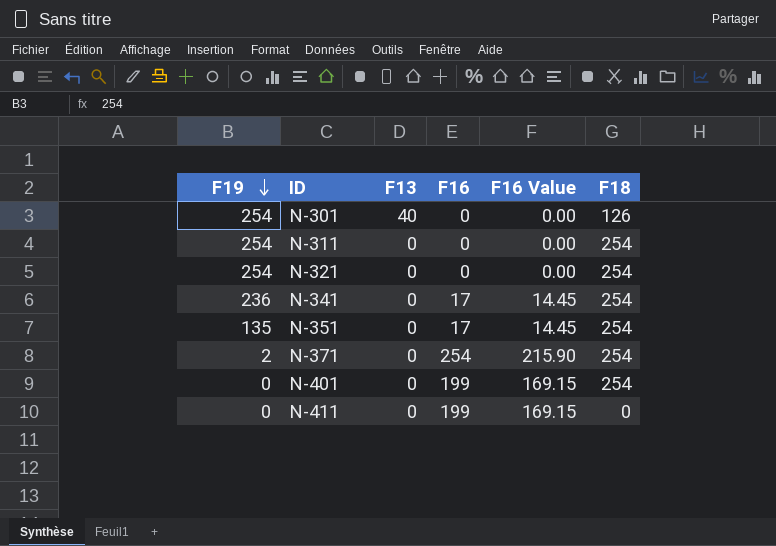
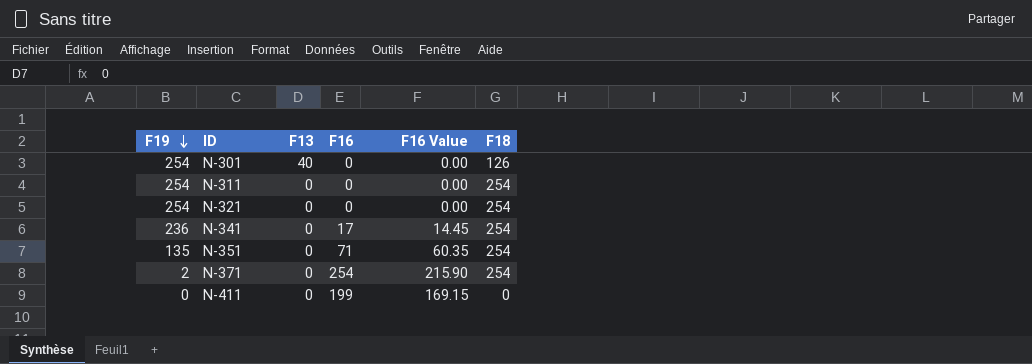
row N-401: 0 | 0 | 199 | 169.15 | 254 -> none
N-351 | F16: 17 -> 71
N-351 | F16 Value: 14.45 -> 60.35

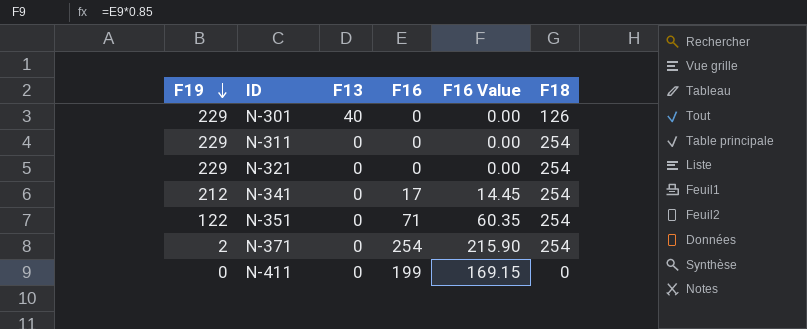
N-301 | F19: 254 -> 229
N-311 | F19: 254 -> 229
N-321 | F19: 254 -> 229
N-341 | F19: 236 -> 212
N-351 | F19: 135 -> 122

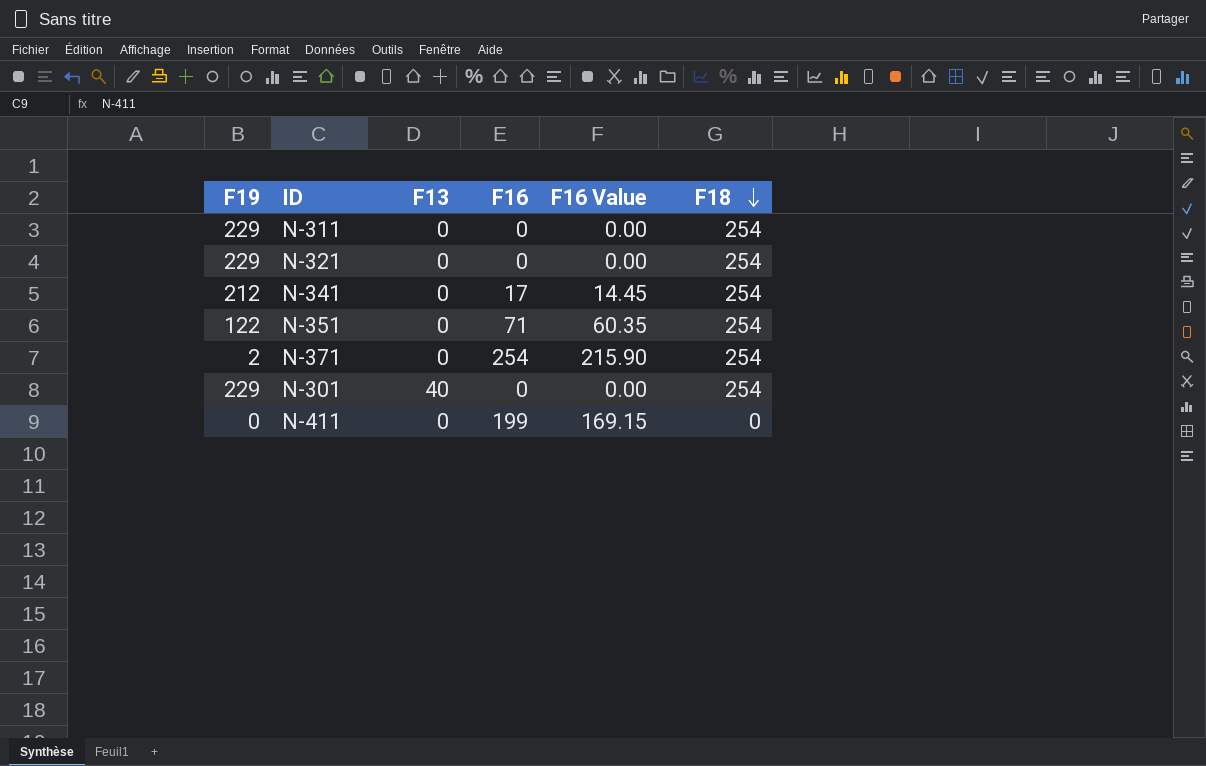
row order: F19 descending -> F18 descending
N-301 | F18: 126 -> 254

